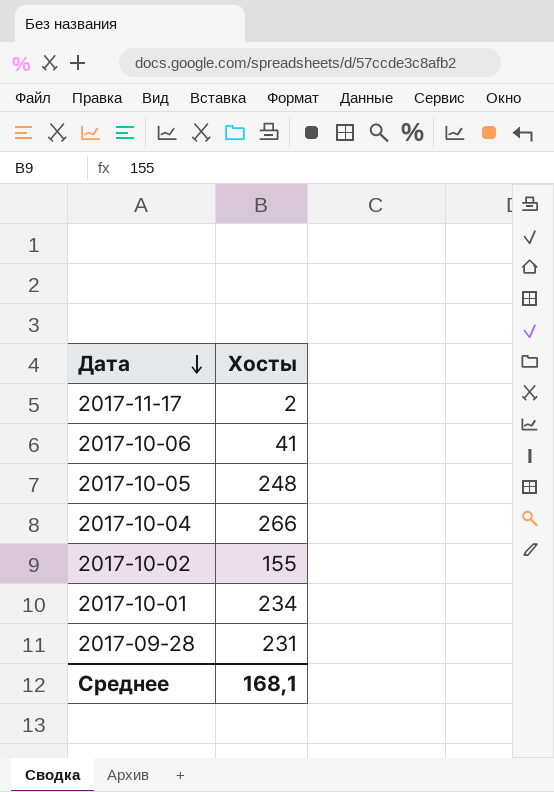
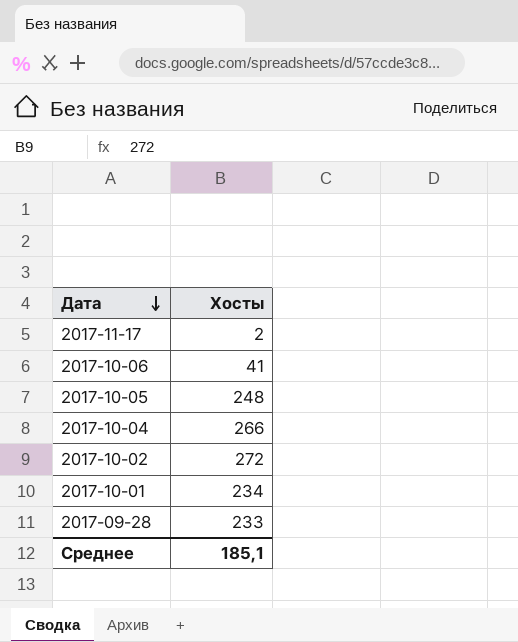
2017-10-02 | Хосты: 155 -> 272
2017-09-28 | Хосты: 231 -> 233
Среднее | Хосты: 168,1 -> 185,1

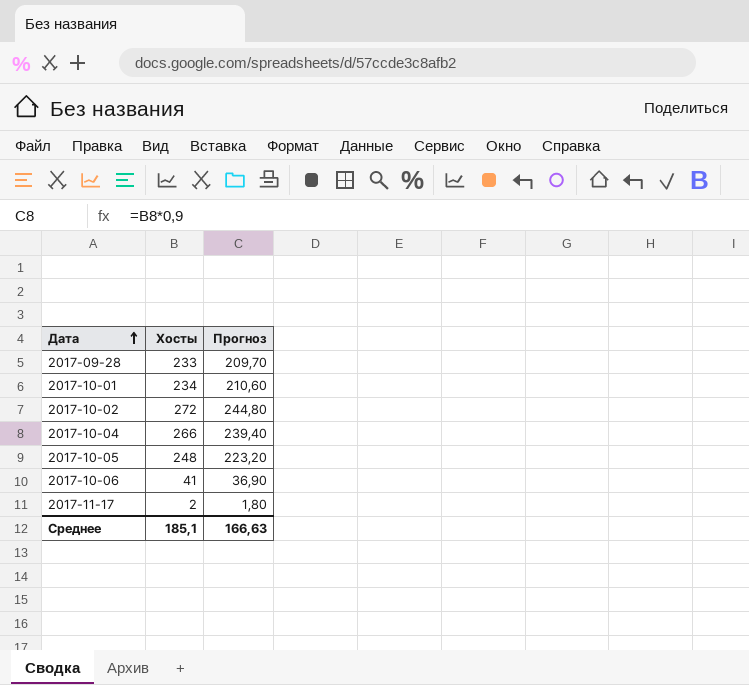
row order: Дата descending -> Дата ascending
column Прогноз | formula: none -> [Хосты] * 0,9

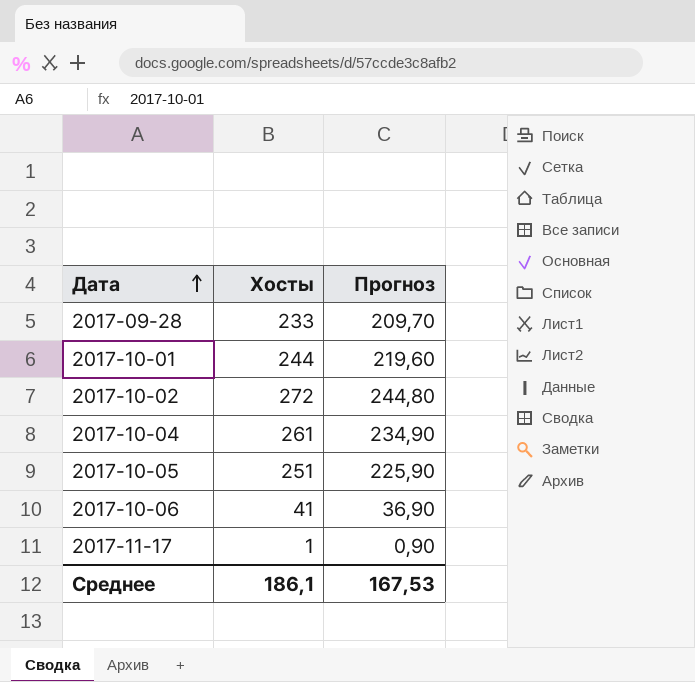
2017-10-01 | Хосты: 234 -> 244
2017-10-01 | Прогноз: 210,60 -> 219,60
2017-10-04 | Хосты: 266 -> 261
2017-10-04 | Прогноз: 239,40 -> 234,90
2017-10-05 | Хосты: 248 -> 251
2017-10-05 | Прогноз: 223,20 -> 225,90
2017-11-17 | Хосты: 2 -> 1
2017-11-17 | Прогноз: 1,80 -> 0,90
Среднее | Хосты: 185,1 -> 186,1
Среднее | Прогноз: 166,63 -> 167,53

